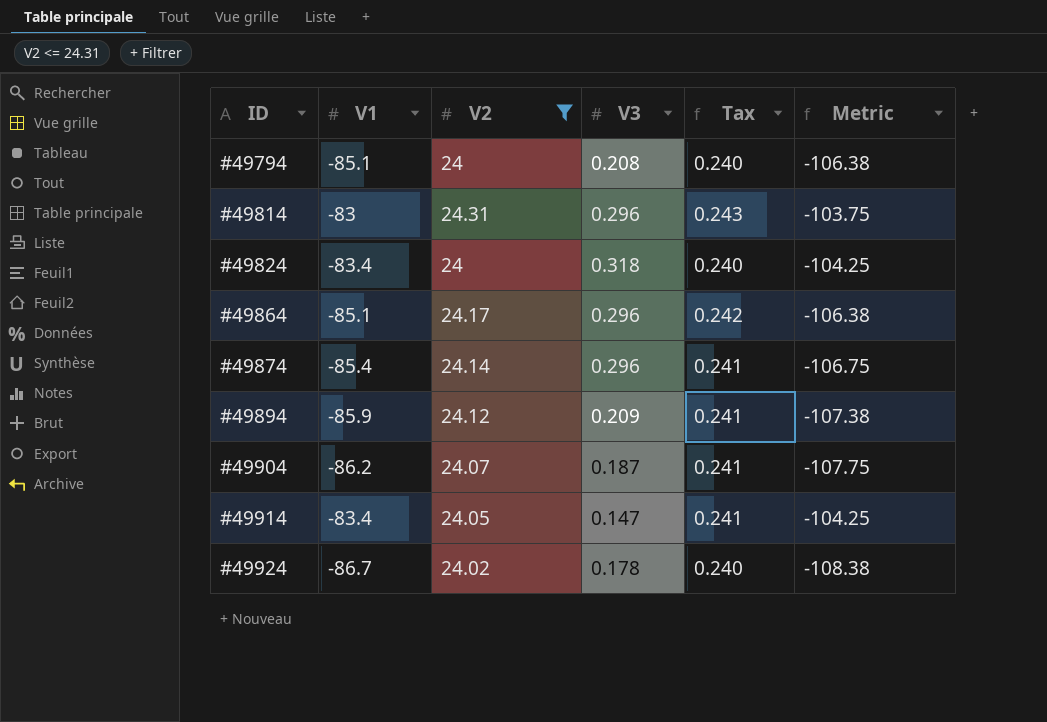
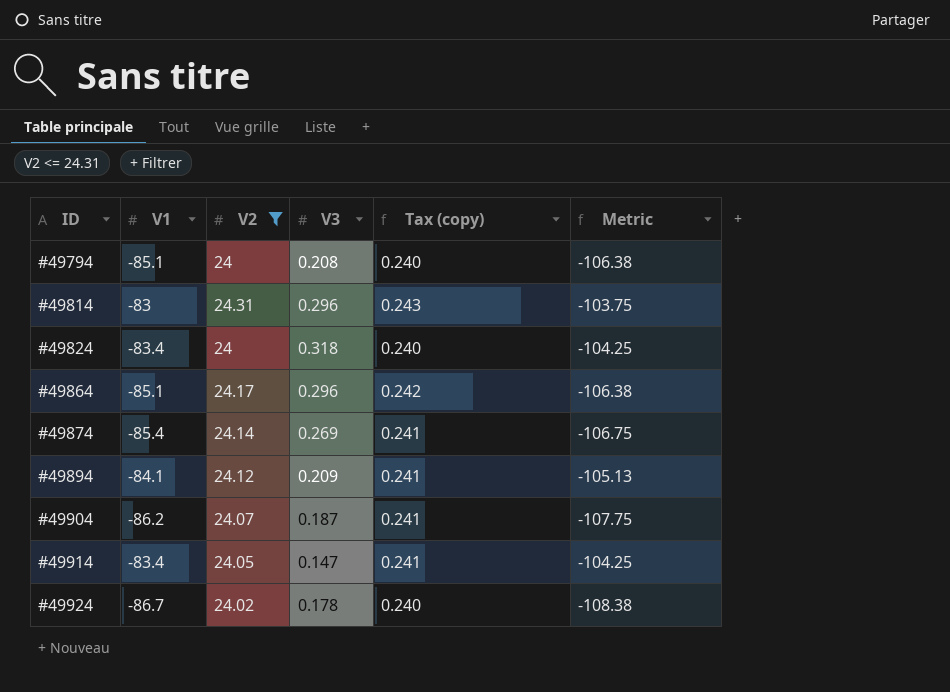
column name: Tax -> Tax (copy)
#49874 | V3: 0.296 -> 0.269
#49894 | V1: -85.9 -> -84.1
#49894 | Metric: -107.38 -> -105.13

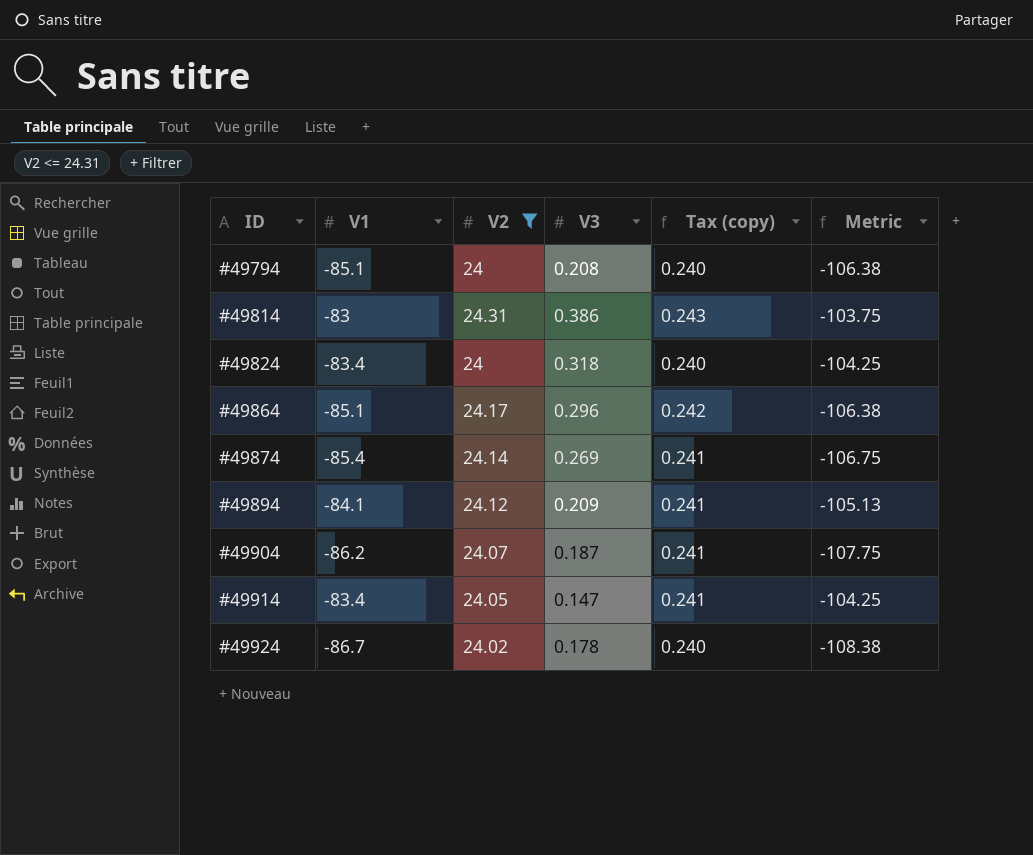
#49814 | V3: 0.296 -> 0.386

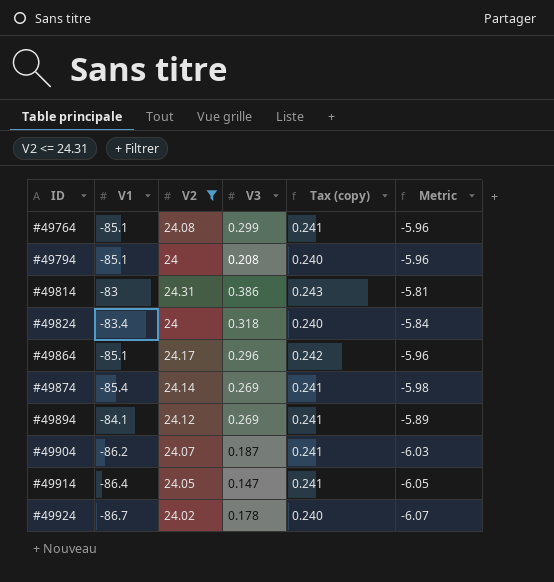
column Metric | formula: [V1] * 1.25 -> [V1] * 0.07
row #49764: none -> -85.1 | 24.08 | 0.299 | 0.241 | -5.96
#49894 | V3: 0.209 -> 0.269
#49914 | V1: -83.4 -> -86.4

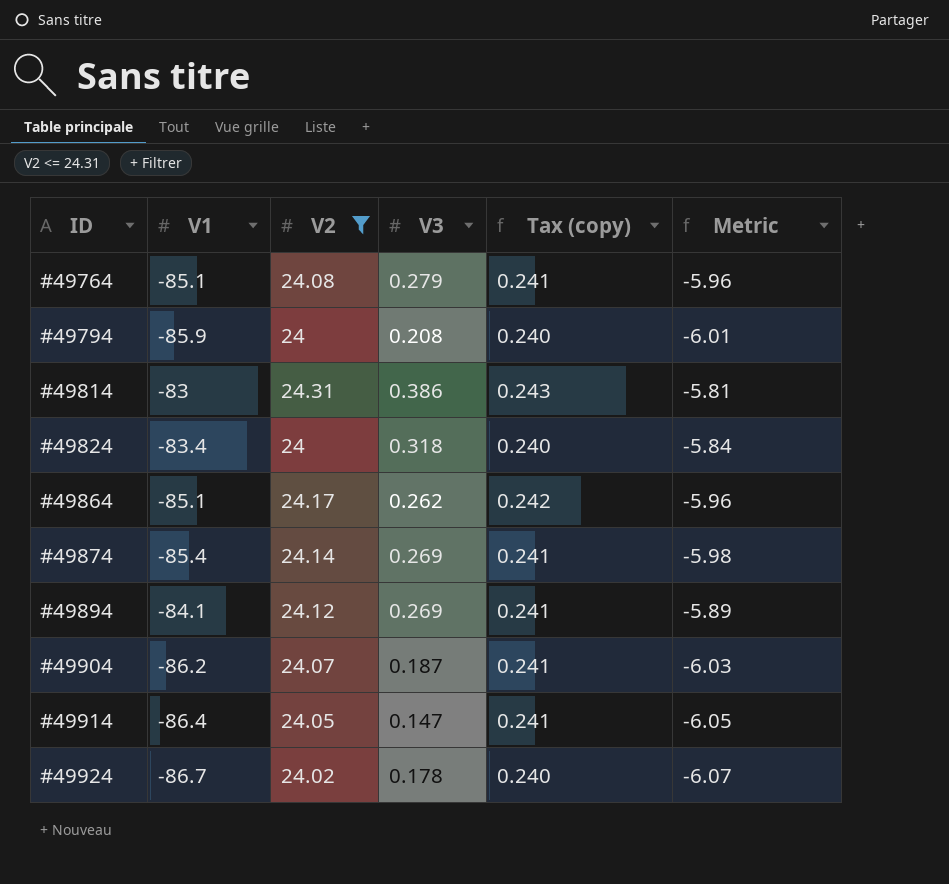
#49764 | V3: 0.299 -> 0.279
#49794 | V1: -85.1 -> -85.9
#49794 | Metric: -5.96 -> -6.01
#49864 | V3: 0.296 -> 0.262

